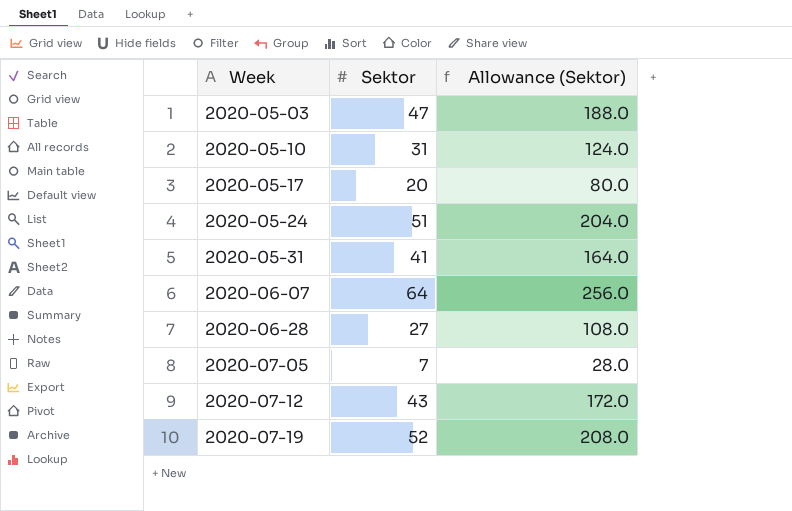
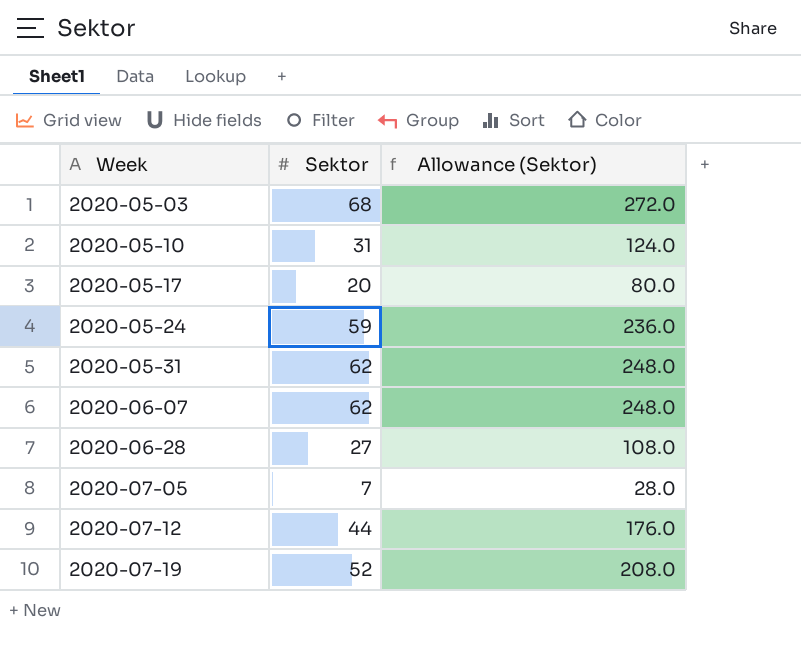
2020-05-03 | Sektor: 47 -> 68
2020-05-03 | Allowance (Sektor): 188.0 -> 272.0
2020-05-24 | Sektor: 51 -> 59
2020-05-24 | Allowance (Sektor): 204.0 -> 236.0
2020-05-31 | Sektor: 41 -> 62
2020-05-31 | Allowance (Sektor): 164.0 -> 248.0
2020-06-07 | Sektor: 64 -> 62
2020-06-07 | Allowance (Sektor): 256.0 -> 248.0
2020-07-12 | Sektor: 43 -> 44
2020-07-12 | Allowance (Sektor): 172.0 -> 176.0

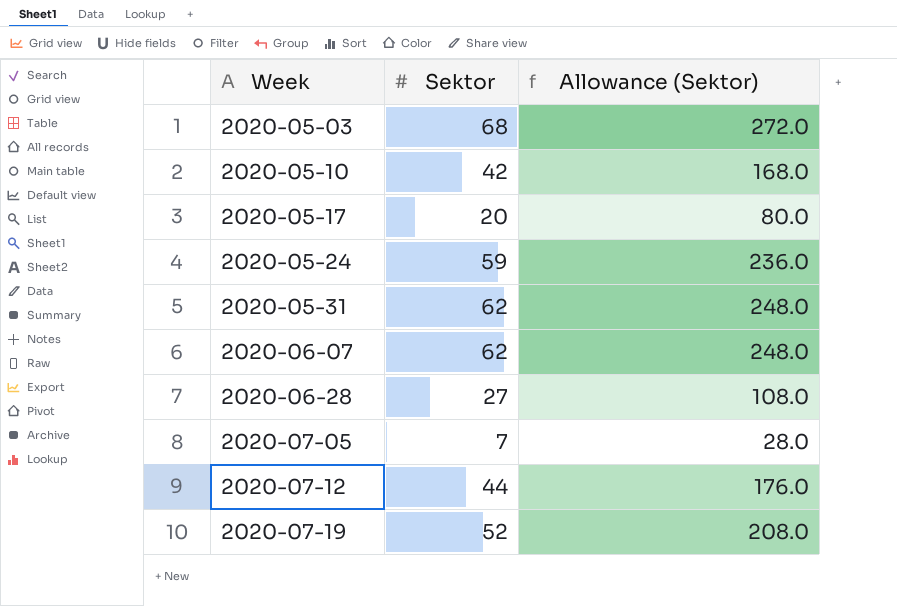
2020-05-10 | Sektor: 31 -> 42
2020-05-10 | Allowance (Sektor): 124.0 -> 168.0

